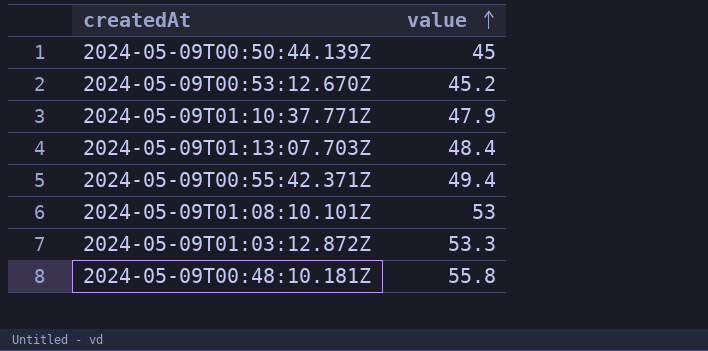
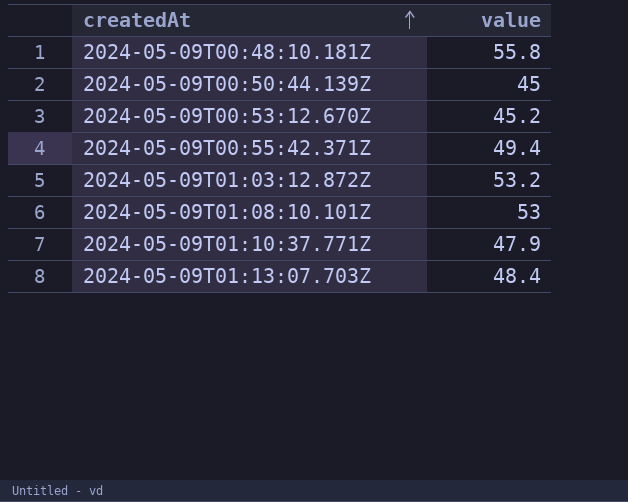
row order: value ascending -> createdAt ascending
2024-05-09T01:03:12.872Z | value: 53.3 -> 53.2

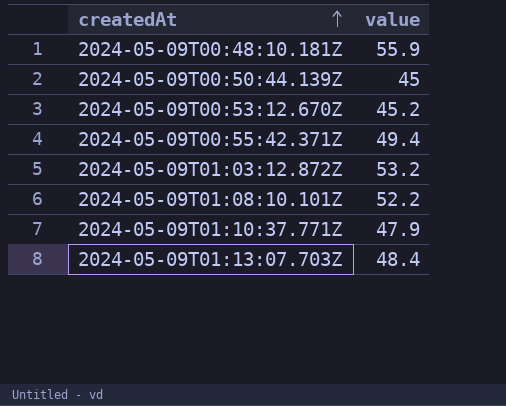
2024-05-09T00:48:10.181Z | value: 55.8 -> 55.9
2024-05-09T01:08:10.101Z | value: 53 -> 52.2

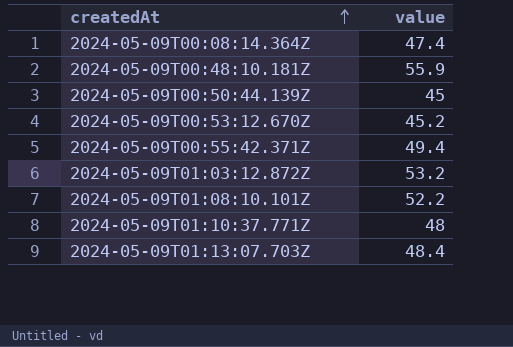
row 2024-05-09T00:08:14.364Z: none -> 47.4
2024-05-09T01:10:37.771Z | value: 47.9 -> 48

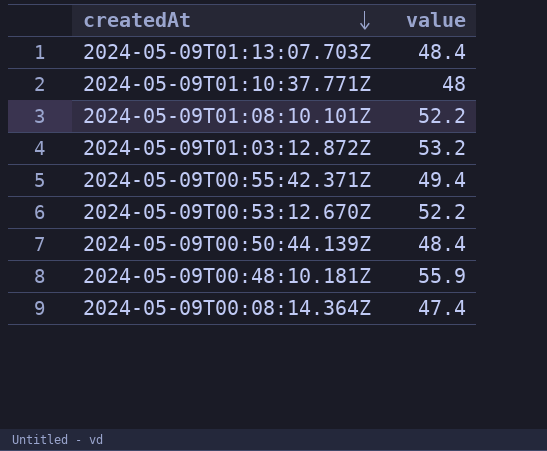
row order: createdAt ascending -> createdAt descending
2024-05-09T00:53:12.670Z | value: 45.2 -> 52.2
2024-05-09T00:50:44.139Z | value: 45 -> 48.4

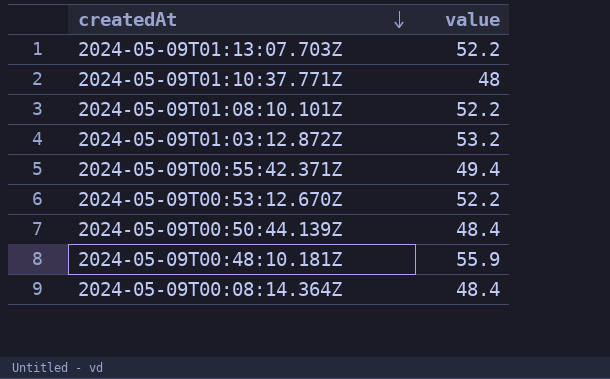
2024-05-09T01:13:07.703Z | value: 48.4 -> 52.2
2024-05-09T00:08:14.364Z | value: 47.4 -> 48.4

